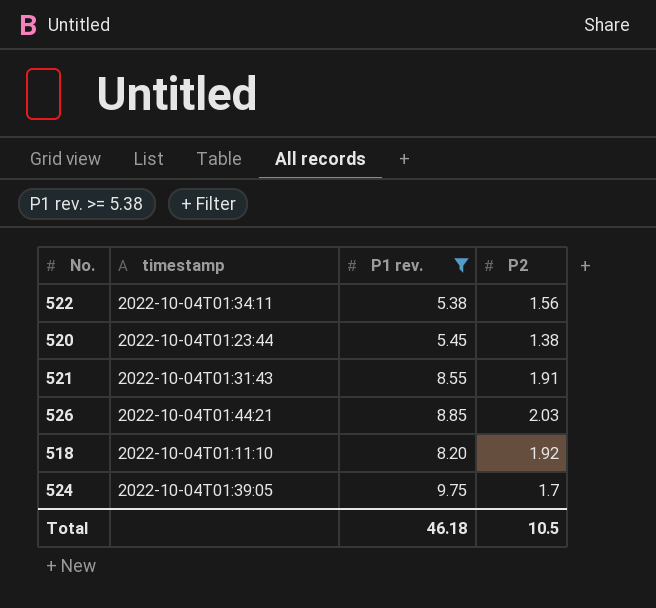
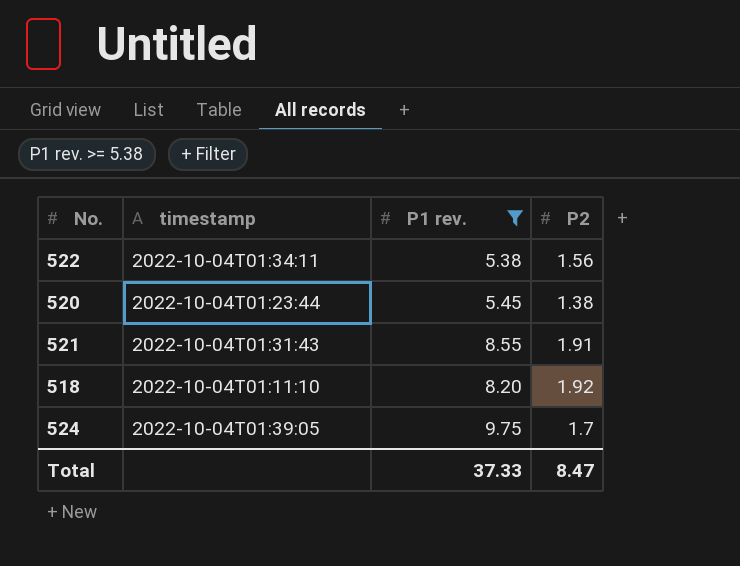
row 526: 2022-10-04T01:44:21 | 8.85 | 2.03 -> none
Total | P1 rev.: 46.18 -> 37.33
Total | P2: 10.5 -> 8.47

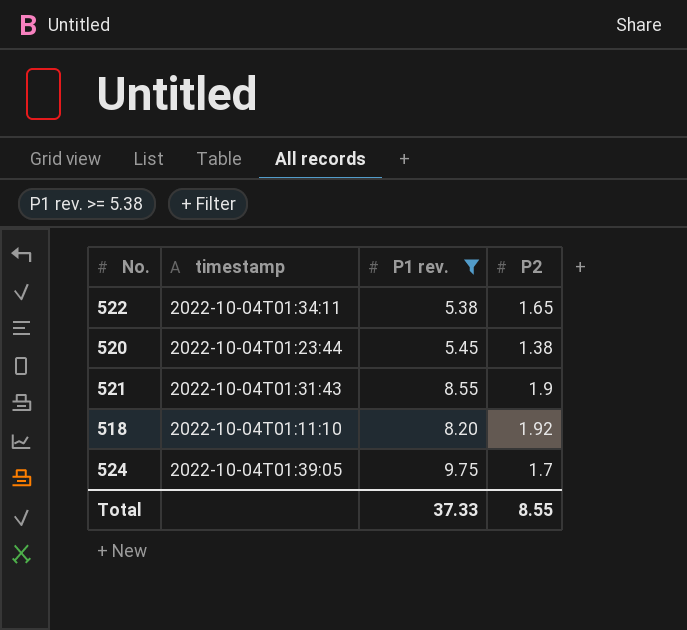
522 | P2: 1.56 -> 1.65
521 | P2: 1.91 -> 1.9
Total | P2: 8.47 -> 8.55

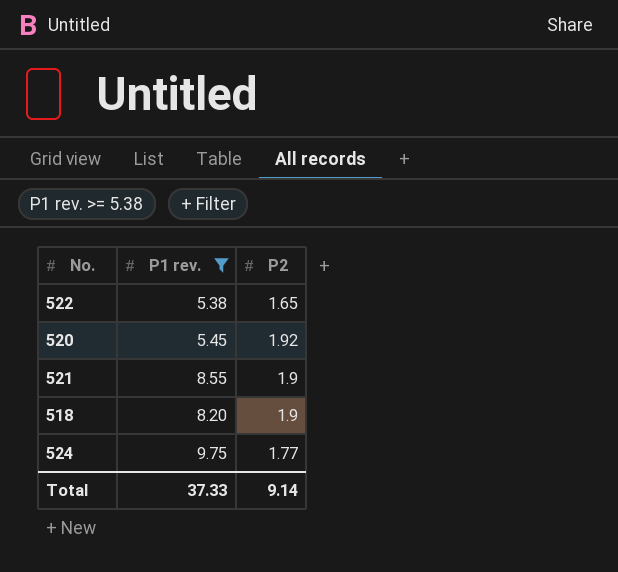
column timestamp | position: 2 -> none
520 | P2: 1.38 -> 1.92
518 | P2: 1.92 -> 1.9
524 | P2: 1.7 -> 1.77
Total | P2: 8.55 -> 9.14

